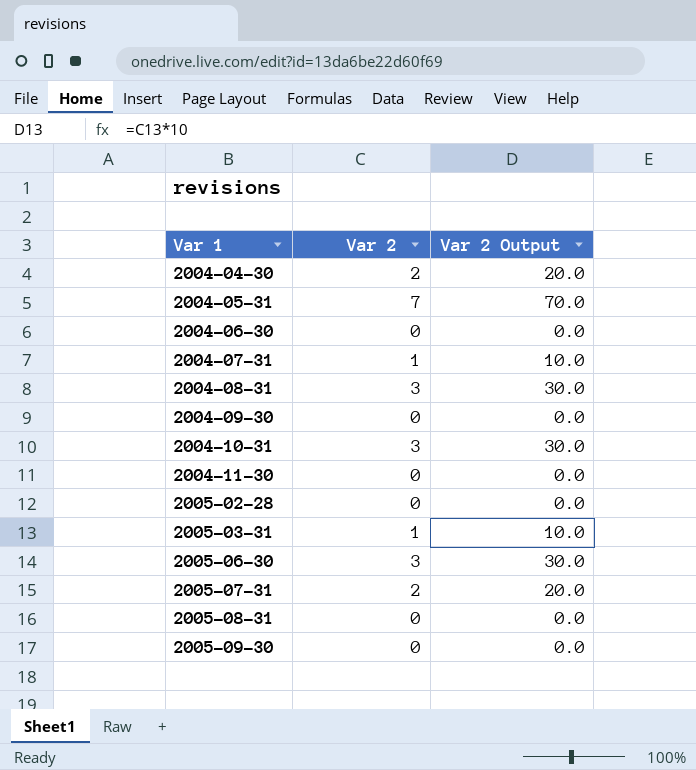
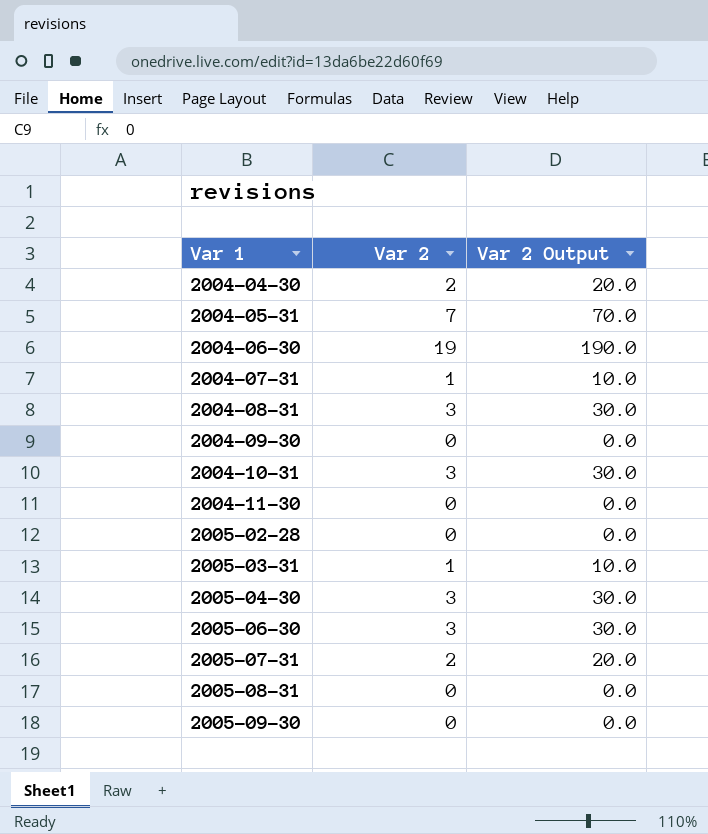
2004-06-30 | Var 2: 0 -> 19
2004-06-30 | Var 2 Output: 0.0 -> 190.0
row 2005-04-30: none -> 3 | 30.0

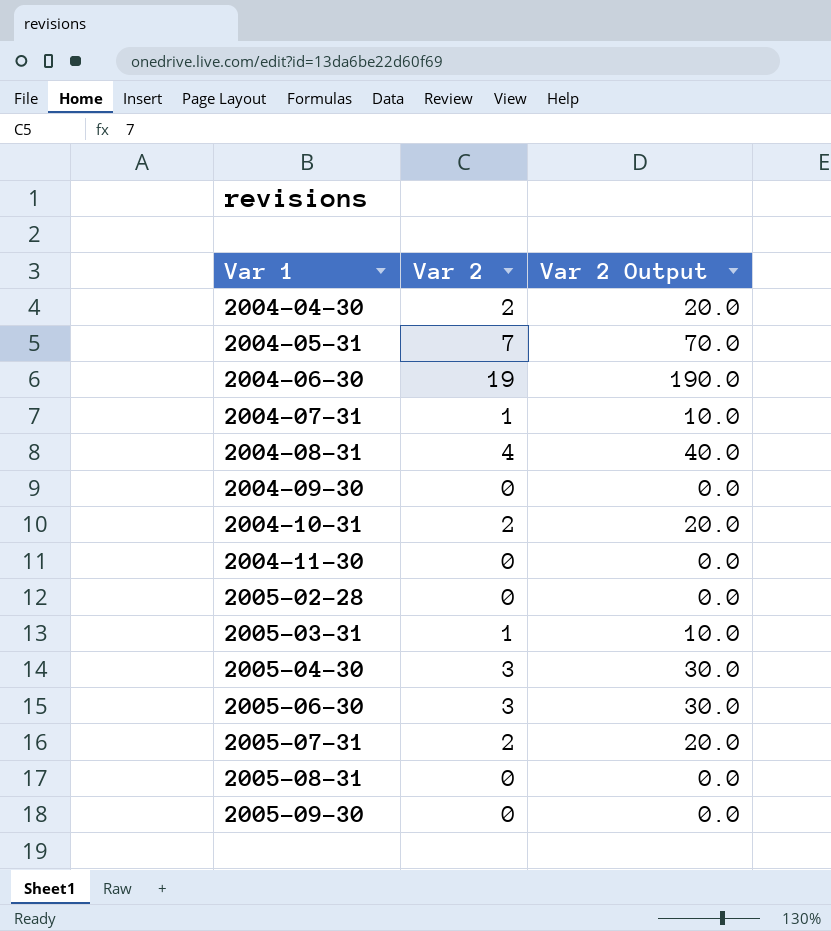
2004-08-31 | Var 2: 3 -> 4
2004-08-31 | Var 2 Output: 30.0 -> 40.0
2004-10-31 | Var 2: 3 -> 2
2004-10-31 | Var 2 Output: 30.0 -> 20.0

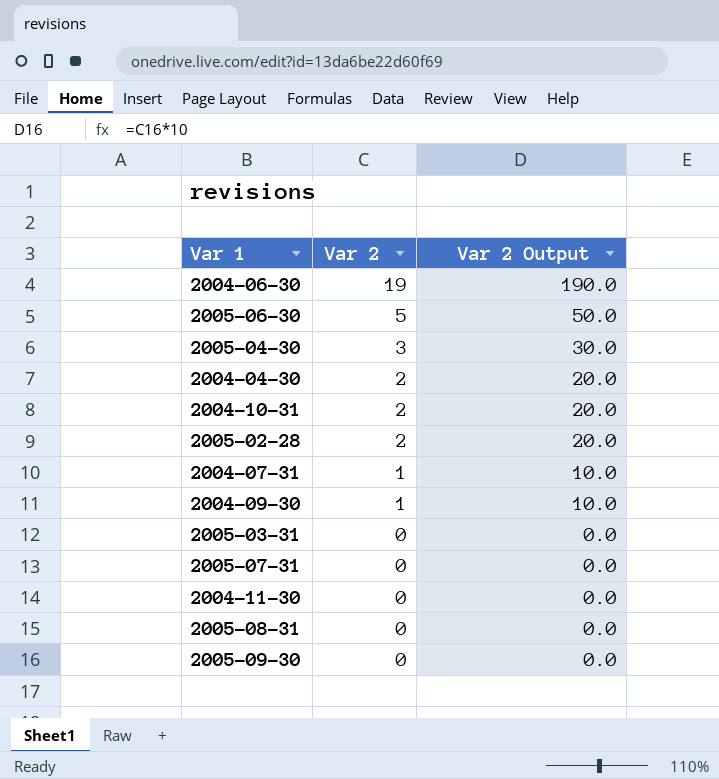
row order: Var 1 ascending -> Var 2 descending
row 2004-05-31: 7 | 70.0 -> none
row 2004-08-31: 4 | 40.0 -> none
2005-06-30 | Var 2: 3 -> 5
2005-06-30 | Var 2 Output: 30.0 -> 50.0
2005-02-28 | Var 2: 0 -> 2
2005-02-28 | Var 2 Output: 0.0 -> 20.0
2004-09-30 | Var 2: 0 -> 1
2004-09-30 | Var 2 Output: 0.0 -> 10.0
2005-03-31 | Var 2: 1 -> 0
2005-03-31 | Var 2 Output: 10.0 -> 0.0
2005-07-31 | Var 2: 2 -> 0
2005-07-31 | Var 2 Output: 20.0 -> 0.0

